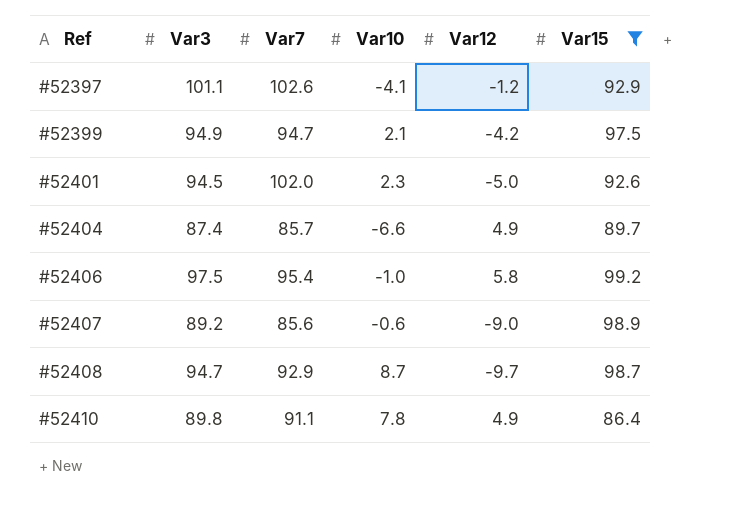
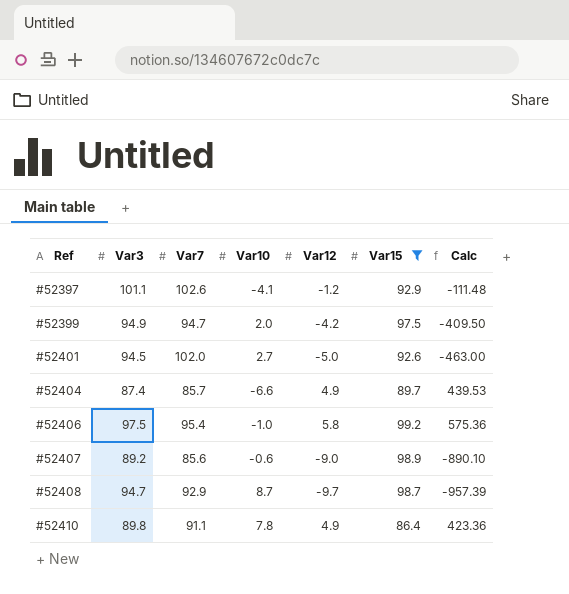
column Calc | formula: none -> [Var12] * [Var15]
#52399 | Var10: 2.1 -> 2.0
#52401 | Var10: 2.3 -> 2.7

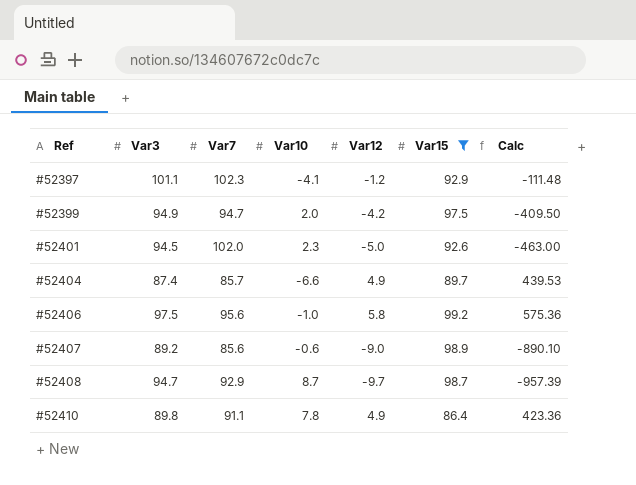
#52397 | Var7: 102.6 -> 102.3
#52401 | Var10: 2.7 -> 2.3
#52406 | Var7: 95.4 -> 95.6

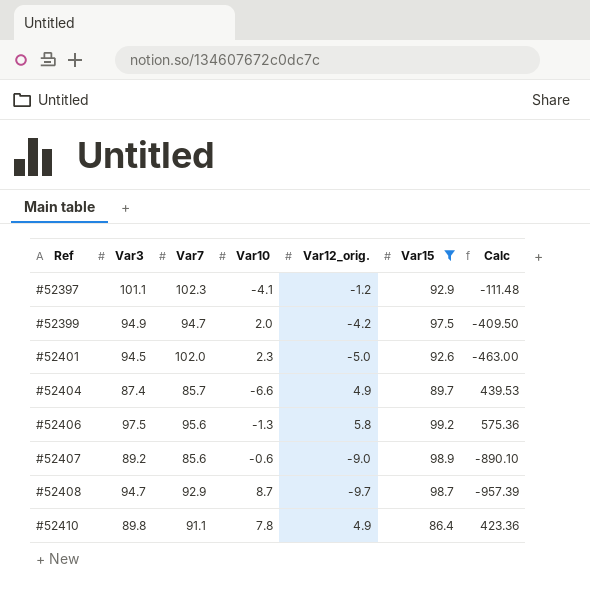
column name: Var12 -> Var12_orig.
#52406 | Var10: -1.0 -> -1.3

